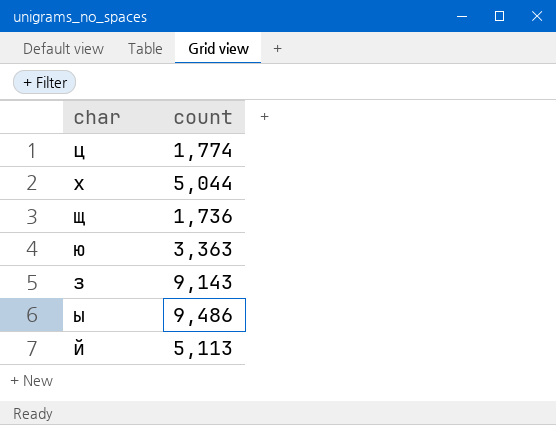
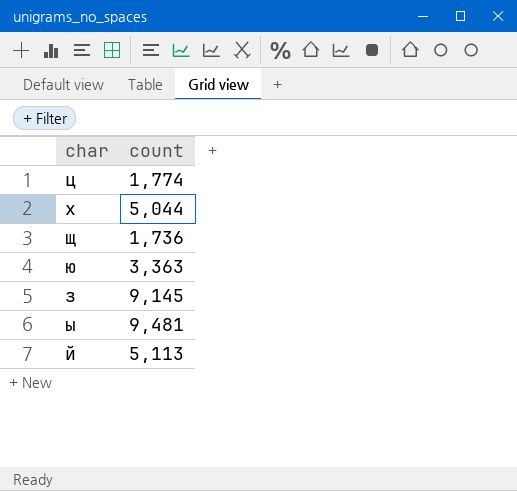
з | count: 9,143 -> 9,145
ы | count: 9,486 -> 9,481

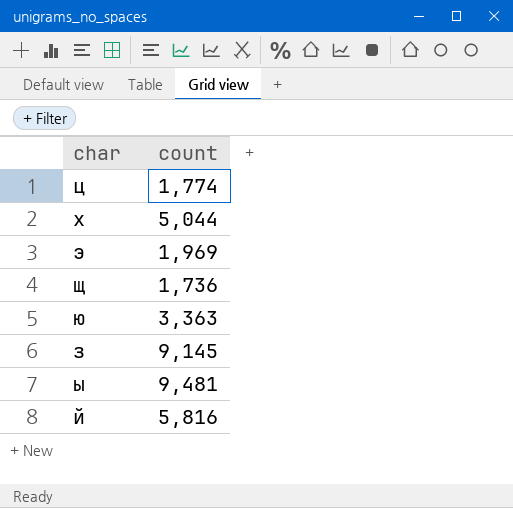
row э: none -> 1,969
й | count: 5,113 -> 5,816

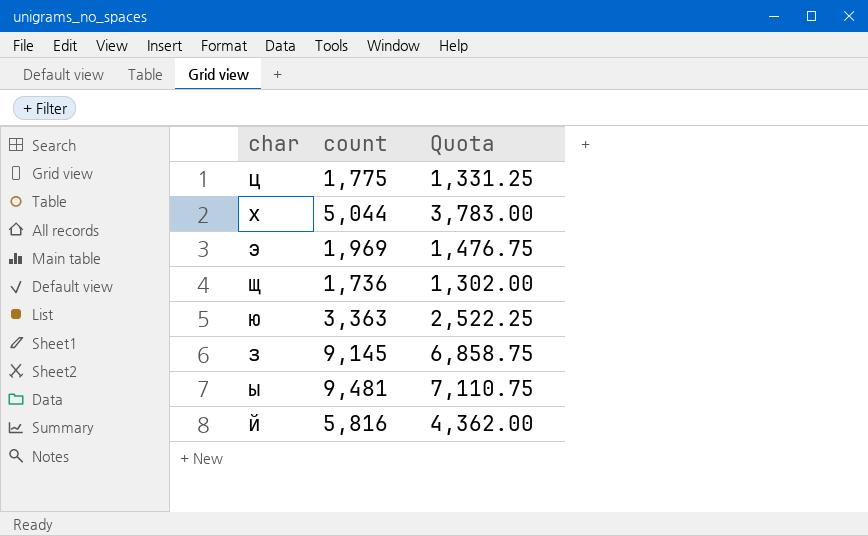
column Quota | formula: none -> [count] * 0.75
ц | count: 1,774 -> 1,775

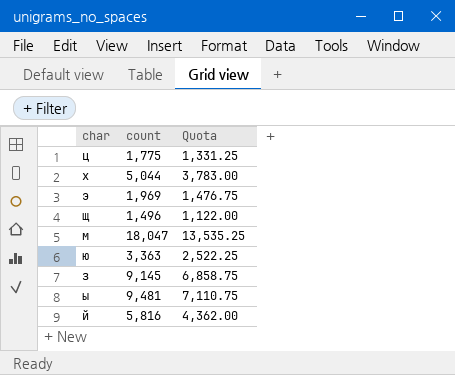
щ | count: 1,736 -> 1,496
щ | Quota: 1,302.00 -> 1,122.00
row м: none -> 18,047 | 13,535.25

